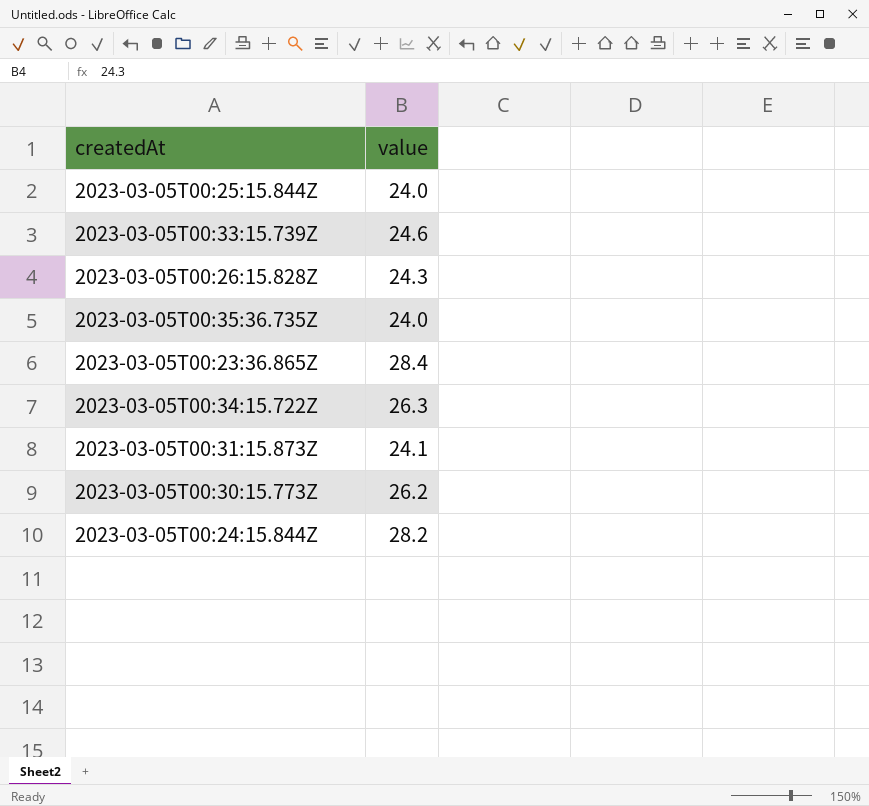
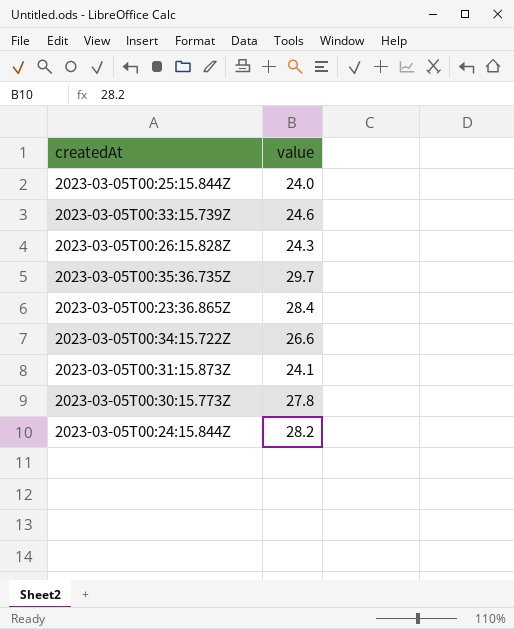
2023-03-05T00:35:36.735Z | value: 24.0 -> 29.7
2023-03-05T00:34:15.722Z | value: 26.3 -> 26.6
2023-03-05T00:30:15.773Z | value: 26.2 -> 27.8

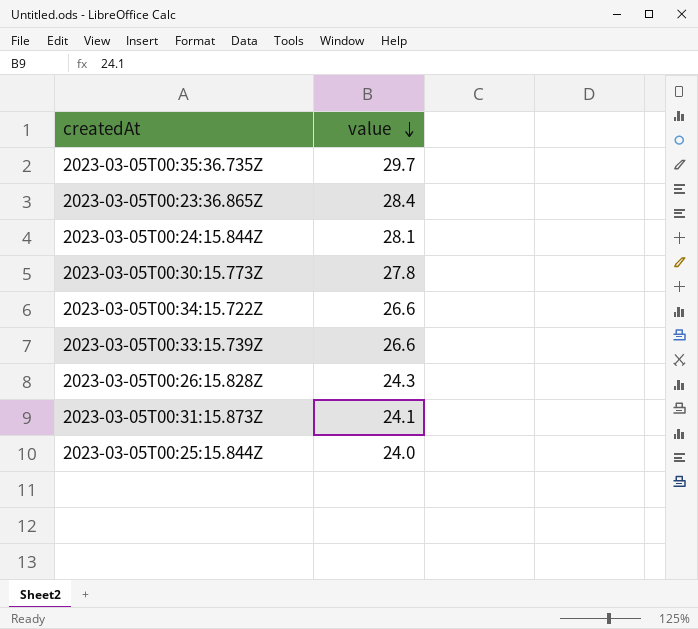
row order: none -> value descending
2023-03-05T00:24:15.844Z | value: 28.2 -> 28.1
2023-03-05T00:33:15.739Z | value: 24.6 -> 26.6

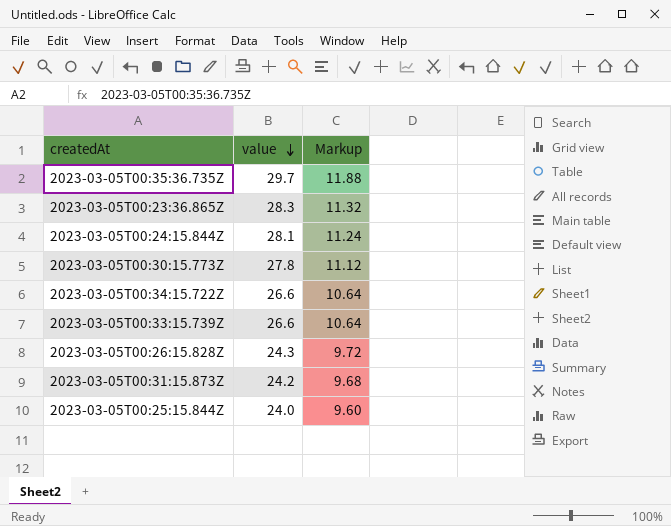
column Markup | formula: none -> [value] * 0.4
2023-03-05T00:23:36.865Z | value: 28.4 -> 28.3
2023-03-05T00:31:15.873Z | value: 24.1 -> 24.2

